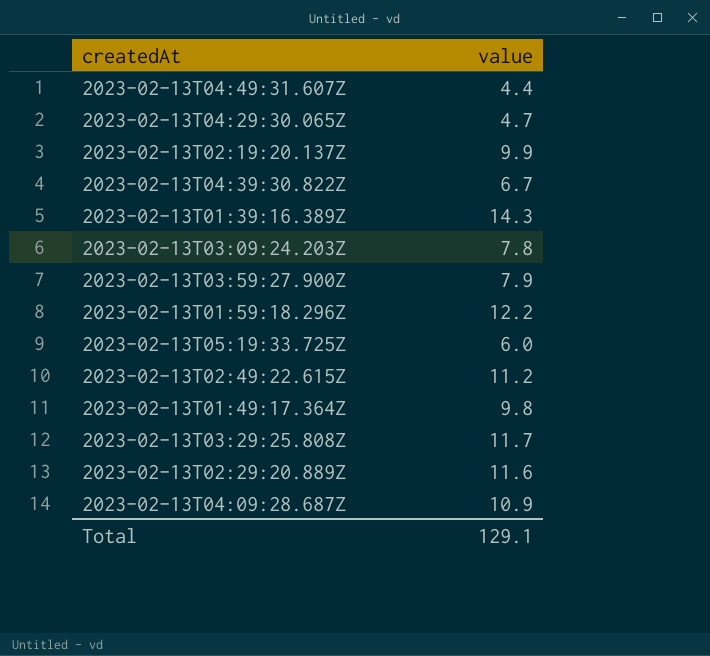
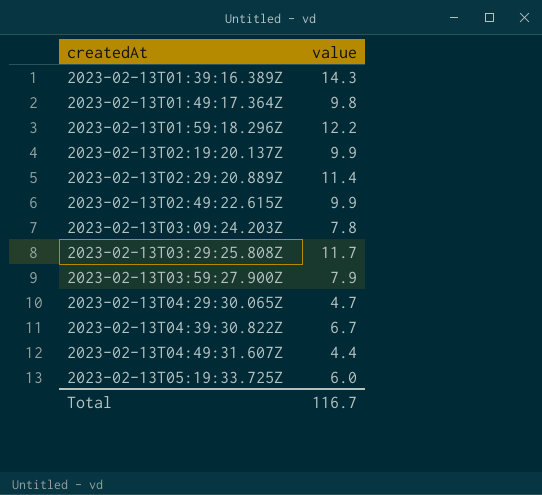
row order: none -> createdAt ascending
row 2023-02-13T04:09:28.687Z: 10.9 -> none
2023-02-13T02:29:20.889Z | value: 11.6 -> 11.4
2023-02-13T02:49:22.615Z | value: 11.2 -> 9.9
Total | value: 129.1 -> 116.7

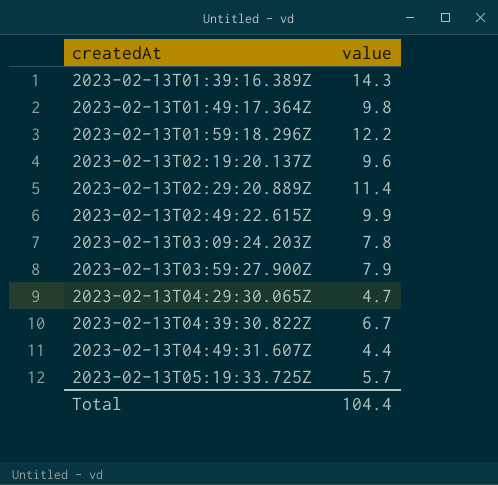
row 2023-02-13T03:29:25.808Z: 11.7 -> none
2023-02-13T02:19:20.137Z | value: 9.9 -> 9.6
2023-02-13T05:19:33.725Z | value: 6.0 -> 5.7
Total | value: 116.7 -> 104.4

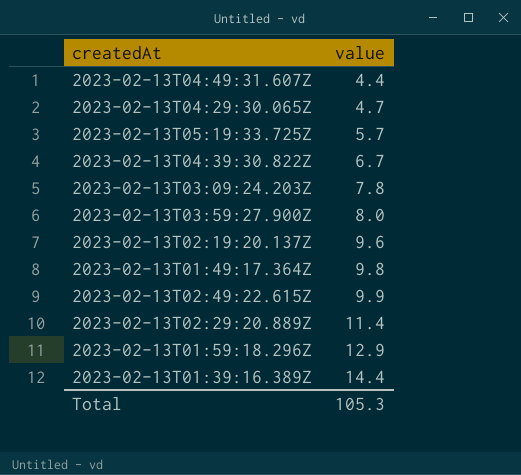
row order: createdAt ascending -> value ascending
2023-02-13T03:59:27.900Z | value: 7.9 -> 8.0
2023-02-13T01:59:18.296Z | value: 12.2 -> 12.9
2023-02-13T01:39:16.389Z | value: 14.3 -> 14.4
Total | value: 104.4 -> 105.3

